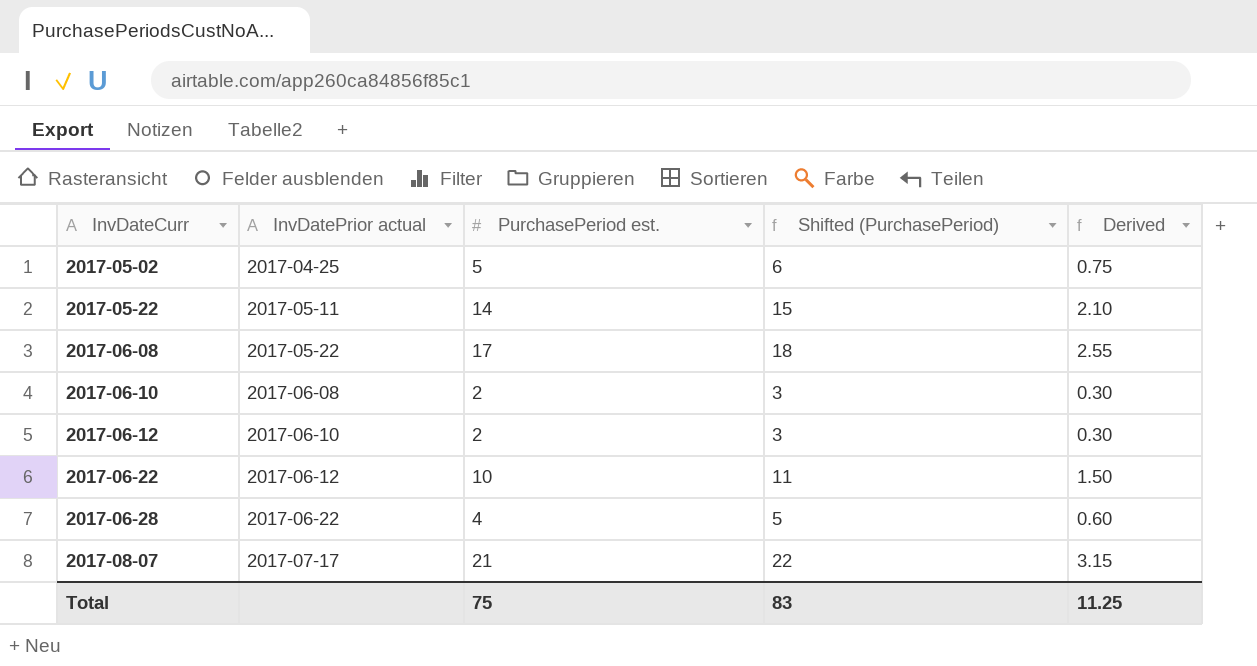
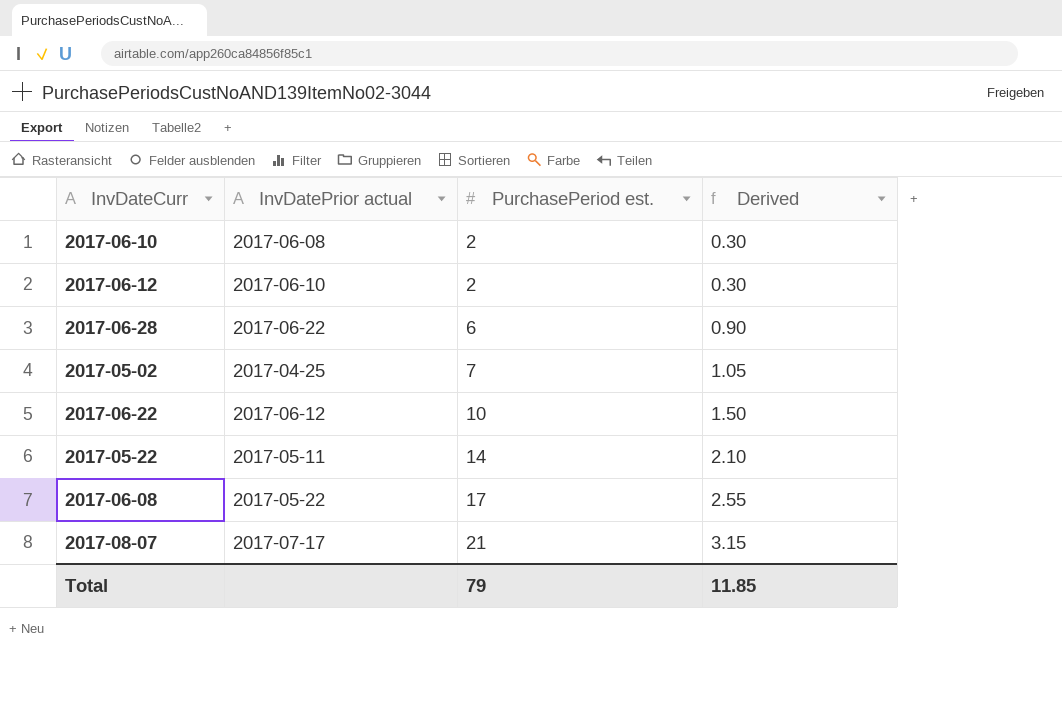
row order: InvDateCurr ascending -> PurchasePeriod est. ascending
column Shifted (PurchasePeriod) | formula: [PurchasePeriod est.] + 1 -> none
2017-06-28 | PurchasePeriod est.: 4 -> 6
2017-06-28 | Derived: 0.60 -> 0.90
2017-05-02 | PurchasePeriod est.: 5 -> 7
2017-05-02 | Derived: 0.75 -> 1.05
Total | PurchasePeriod est.: 75 -> 79
Total | Derived: 11.25 -> 11.85

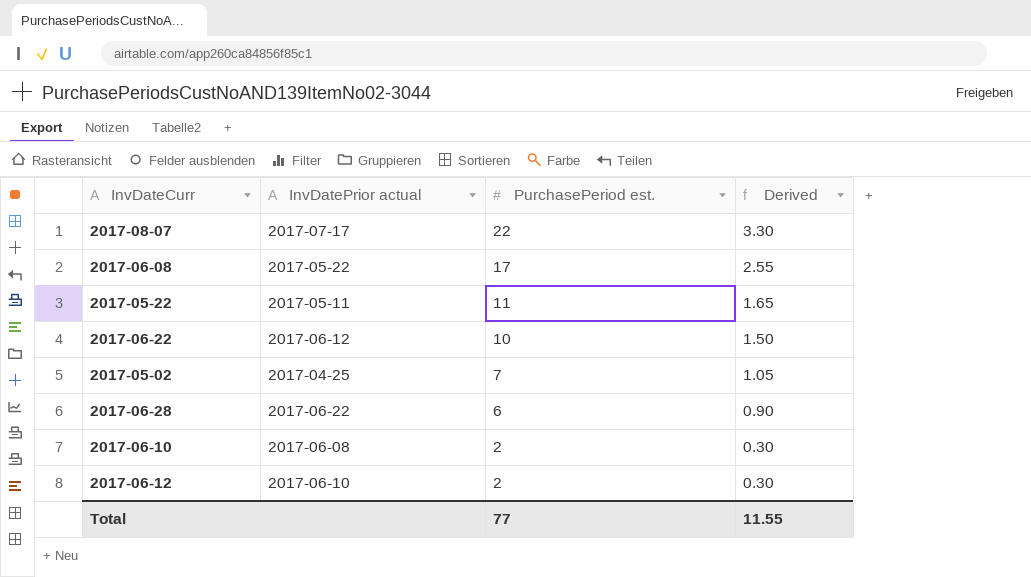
row order: PurchasePeriod est. ascending -> PurchasePeriod est. descending
2017-08-07 | PurchasePeriod est.: 21 -> 22
2017-08-07 | Derived: 3.15 -> 3.30
2017-05-22 | PurchasePeriod est.: 14 -> 11
2017-05-22 | Derived: 2.10 -> 1.65
Total | PurchasePeriod est.: 79 -> 77
Total | Derived: 11.85 -> 11.55

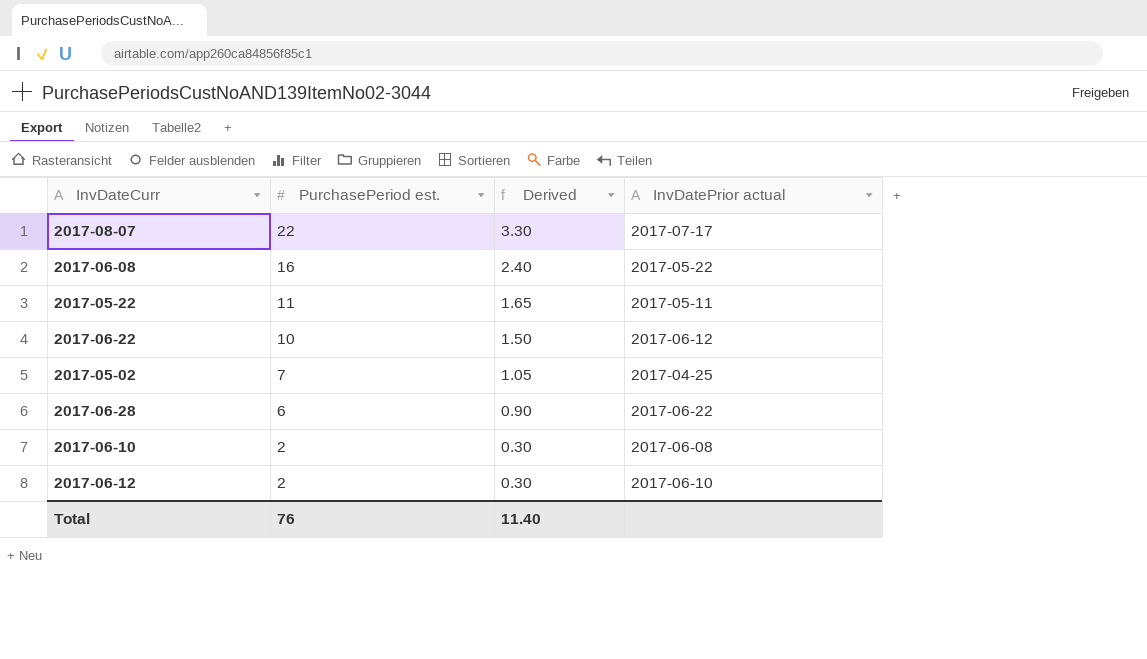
column InvDatePrior actual | position: 2 -> 4
2017-06-08 | PurchasePeriod est.: 17 -> 16
2017-06-08 | Derived: 2.55 -> 2.40
Total | PurchasePeriod est.: 77 -> 76
Total | Derived: 11.55 -> 11.40

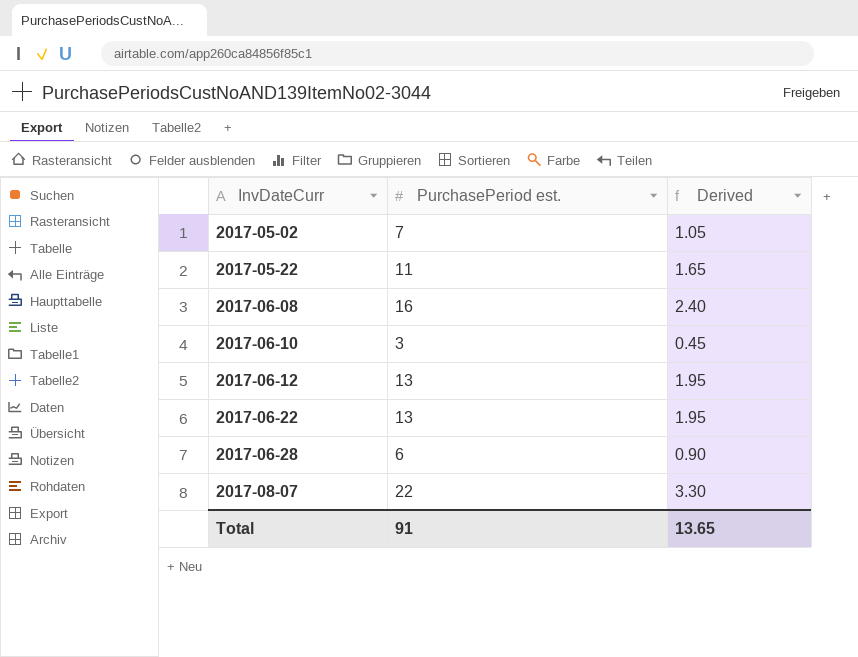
row order: PurchasePeriod est. descending -> InvDateCurr ascending
column InvDatePrior actual | position: 4 -> none
2017-06-10 | PurchasePeriod est.: 2 -> 3
2017-06-10 | Derived: 0.30 -> 0.45
2017-06-12 | PurchasePeriod est.: 2 -> 13
2017-06-12 | Derived: 0.30 -> 1.95
2017-06-22 | PurchasePeriod est.: 10 -> 13
2017-06-22 | Derived: 1.50 -> 1.95
Total | PurchasePeriod est.: 76 -> 91
Total | Derived: 11.40 -> 13.65

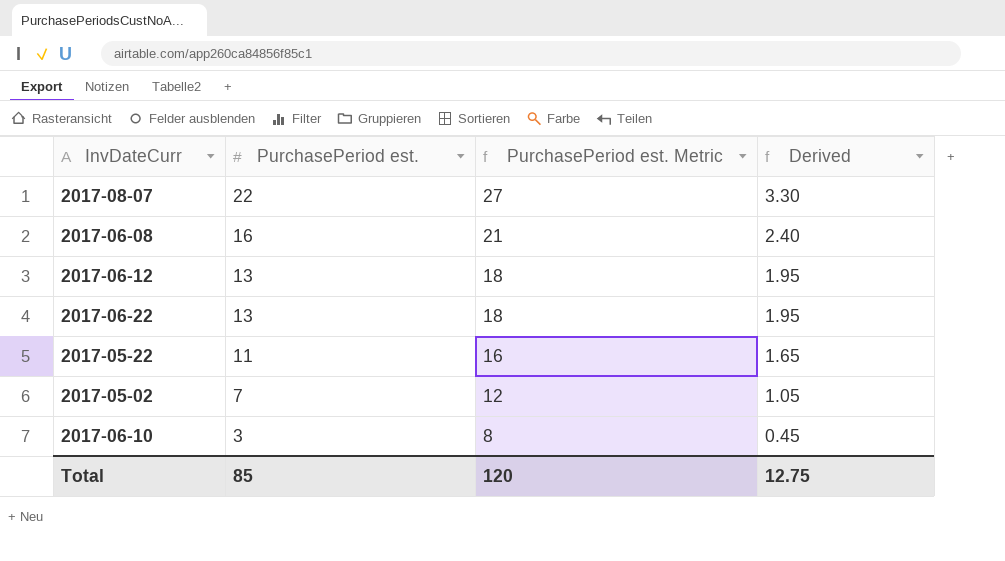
row order: InvDateCurr ascending -> PurchasePeriod est. descending
column PurchasePeriod est. Metric | formula: none -> [PurchasePeriod est.] + 5
row 2017-06-28: 6 | 0.90 -> none
Total | PurchasePeriod est.: 91 -> 85
Total | Derived: 13.65 -> 12.75

